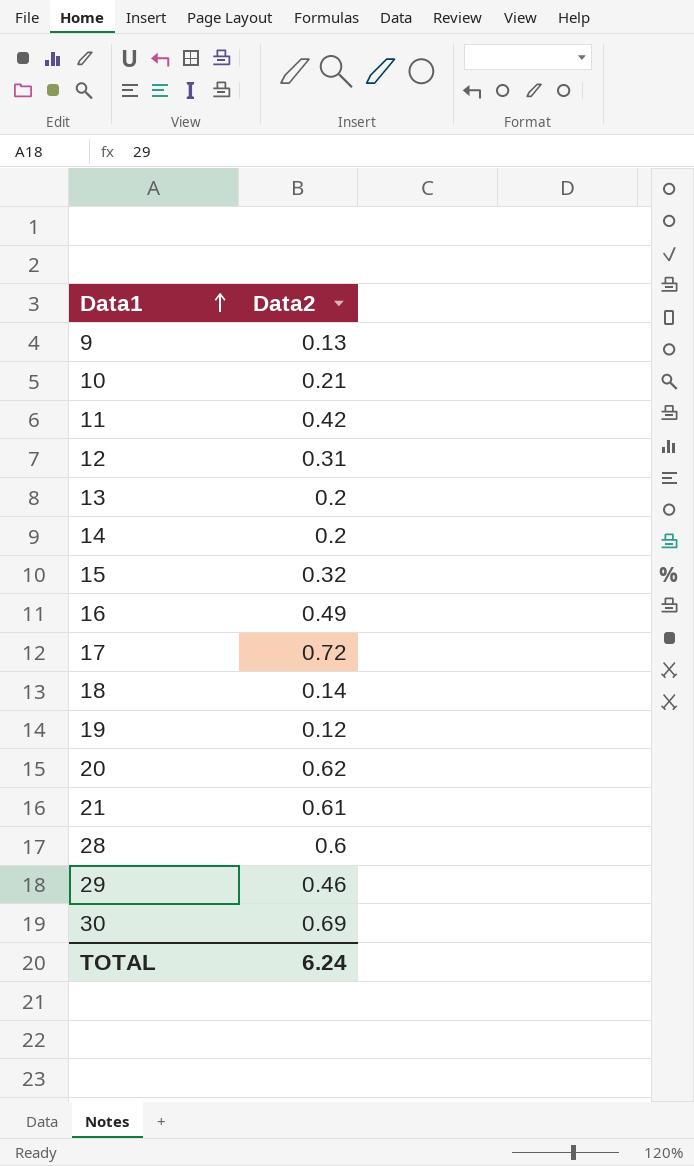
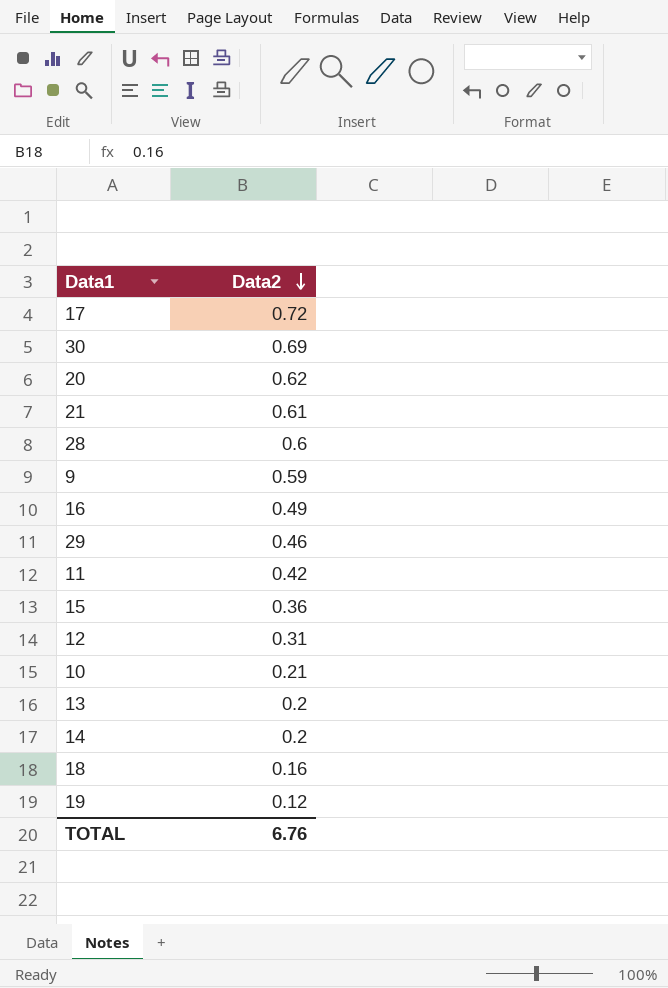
row order: Data1 ascending -> Data2 descending
9 | Data2: 0.13 -> 0.59
15 | Data2: 0.32 -> 0.36
18 | Data2: 0.14 -> 0.16
TOTAL | Data2: 6.24 -> 6.76

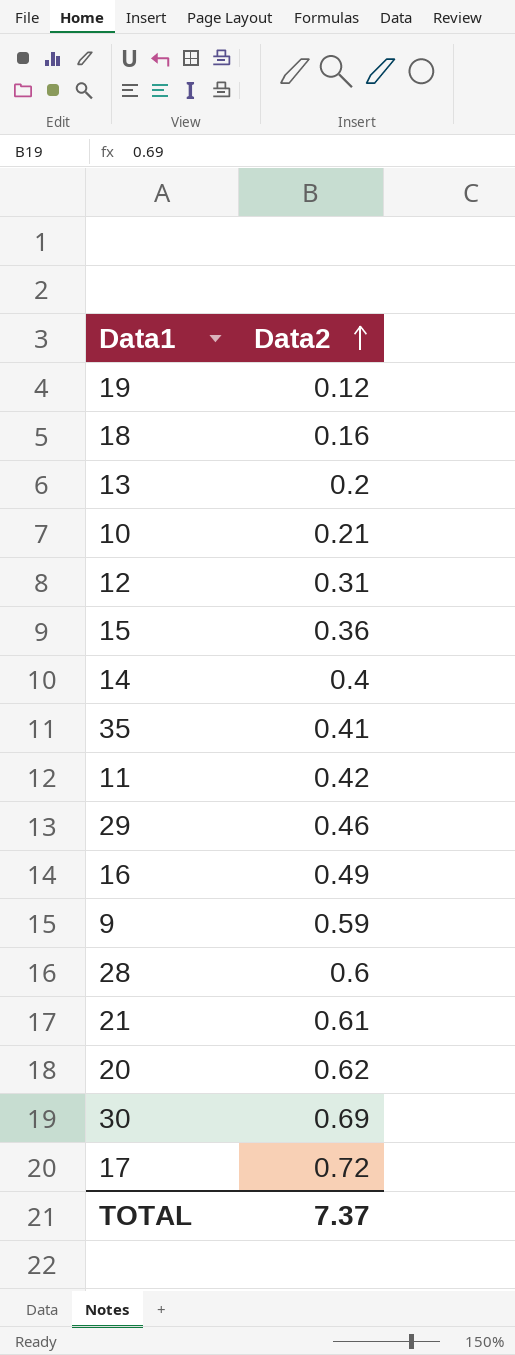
row order: Data2 descending -> Data2 ascending
14 | Data2: 0.2 -> 0.4
row 35: none -> 0.41
TOTAL | Data2: 6.76 -> 7.37

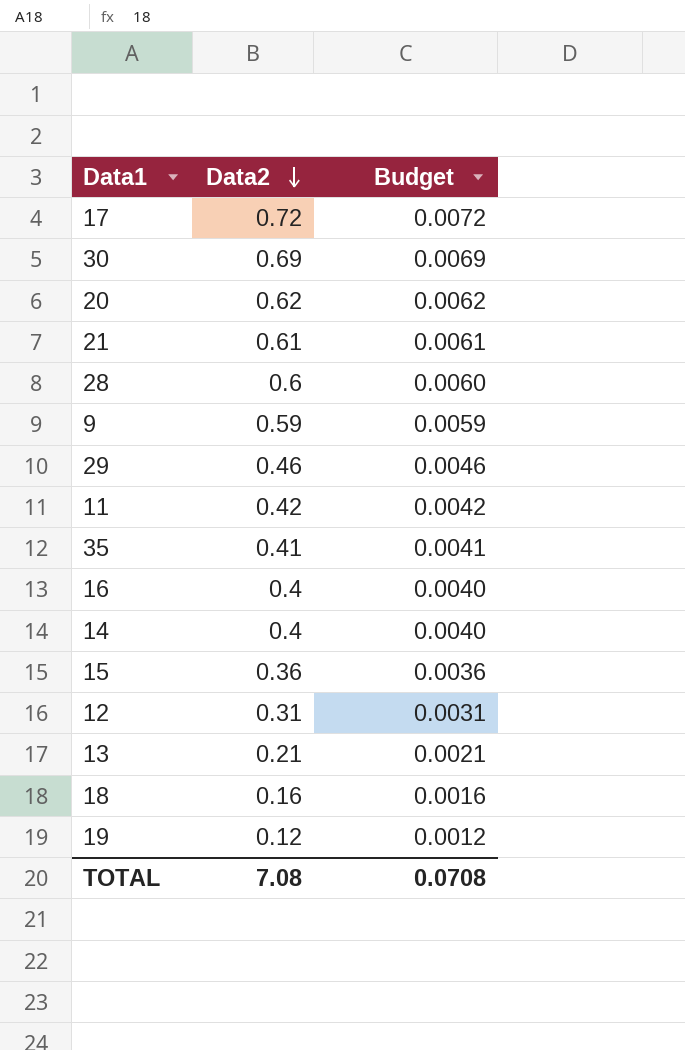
row order: Data2 ascending -> Data2 descending
column Budget | formula: none -> [Data2] * 0.01
row 10: 0.21 -> none
16 | Data2: 0.49 -> 0.4
13 | Data2: 0.2 -> 0.21
TOTAL | Data2: 7.37 -> 7.08

